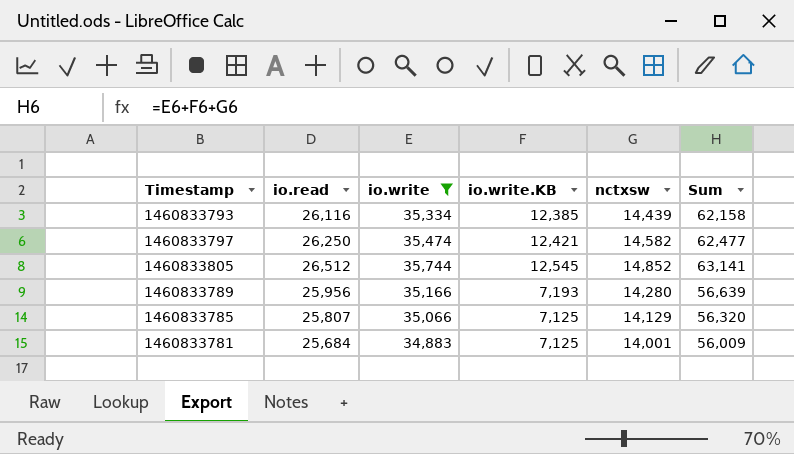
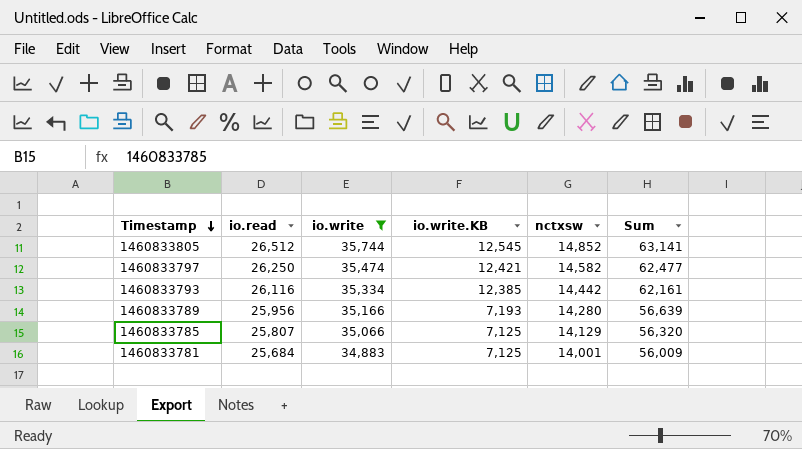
row order: none -> Timestamp descending
1460833793 | nctxsw: 14,439 -> 14,442
1460833793 | Sum: 62,158 -> 62,161

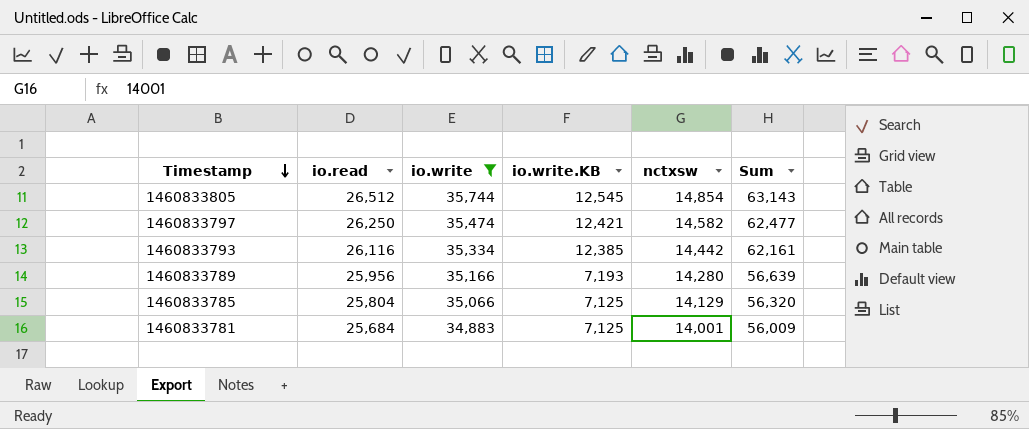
1460833805 | nctxsw: 14,852 -> 14,854
1460833805 | Sum: 63,141 -> 63,143
1460833785 | io.read: 25,807 -> 25,804

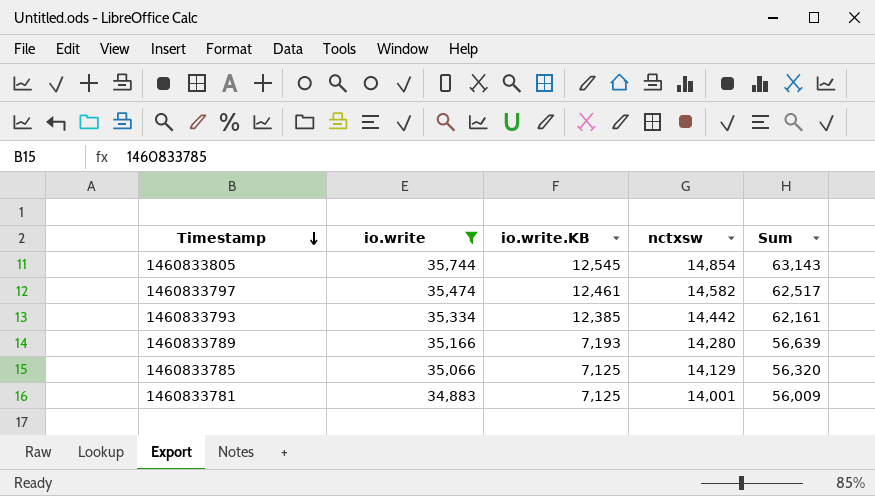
column io.read | position: 2 -> none
1460833797 | io.write.KB: 12,421 -> 12,461
1460833797 | Sum: 62,477 -> 62,517

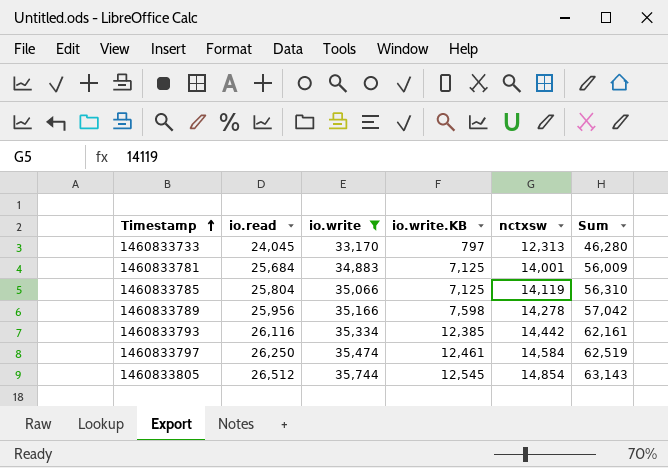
row order: Timestamp descending -> Timestamp ascending
column io.read | position: none -> 2
row 1460833733: none -> 24,045 | 33,170 | 797 | 12,313 | 46,280
1460833785 | nctxsw: 14,129 -> 14,119
1460833785 | Sum: 56,320 -> 56,310
1460833789 | io.write.KB: 7,193 -> 7,598
1460833789 | nctxsw: 14,280 -> 14,278
1460833789 | Sum: 56,639 -> 57,042
1460833797 | nctxsw: 14,582 -> 14,584
1460833797 | Sum: 62,517 -> 62,519

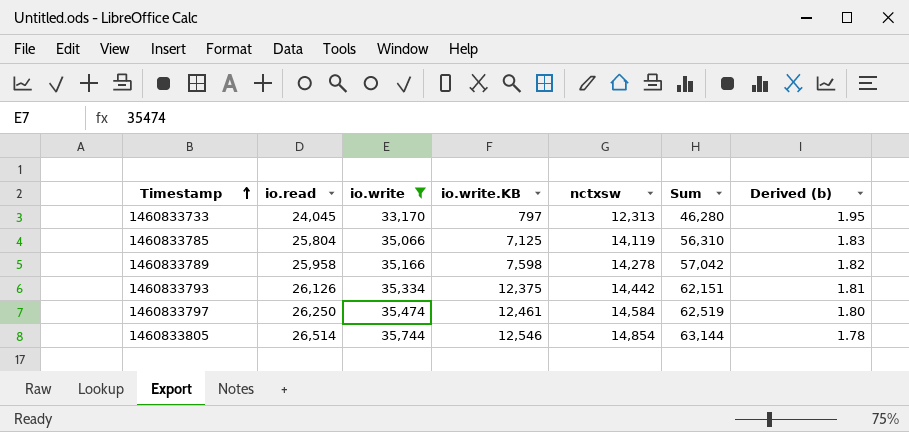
column Derived (b) | formula: none -> [io.read] / [nctxsw]
row 1460833781: 25,684 | 34,883 | 7,125 | 14,001 | 56,009 -> none
1460833789 | io.read: 25,956 -> 25,958
1460833793 | io.read: 26,116 -> 26,126
1460833793 | io.write.KB: 12,385 -> 12,375
1460833793 | Sum: 62,161 -> 62,151
1460833805 | io.read: 26,512 -> 26,514
1460833805 | io.write.KB: 12,545 -> 12,546
1460833805 | Sum: 63,143 -> 63,144

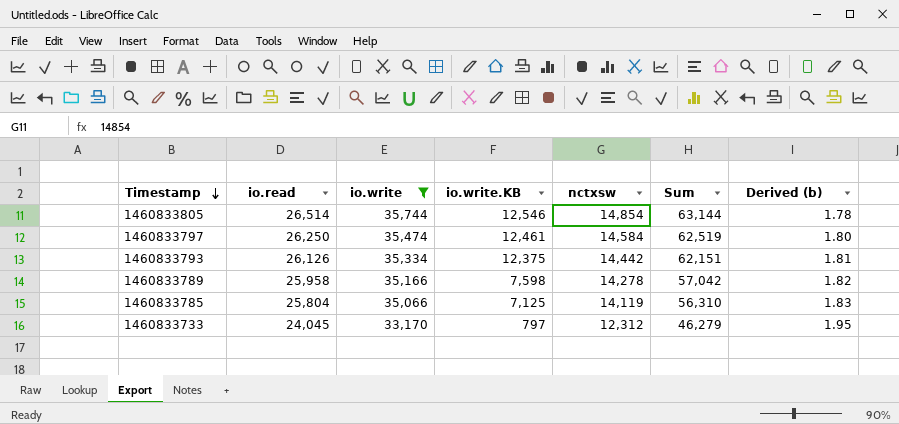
row order: Timestamp ascending -> Timestamp descending
1460833733 | nctxsw: 12,313 -> 12,312
1460833733 | Sum: 46,280 -> 46,279

